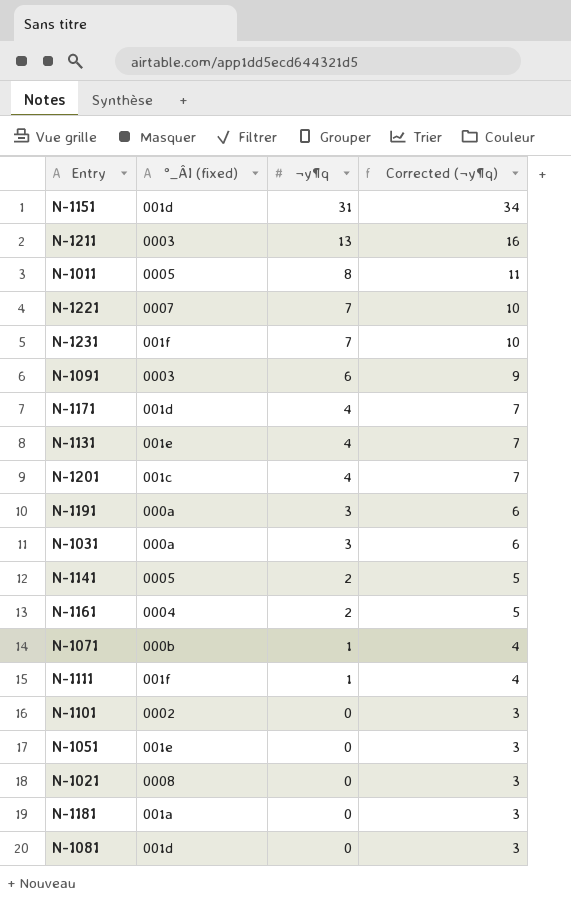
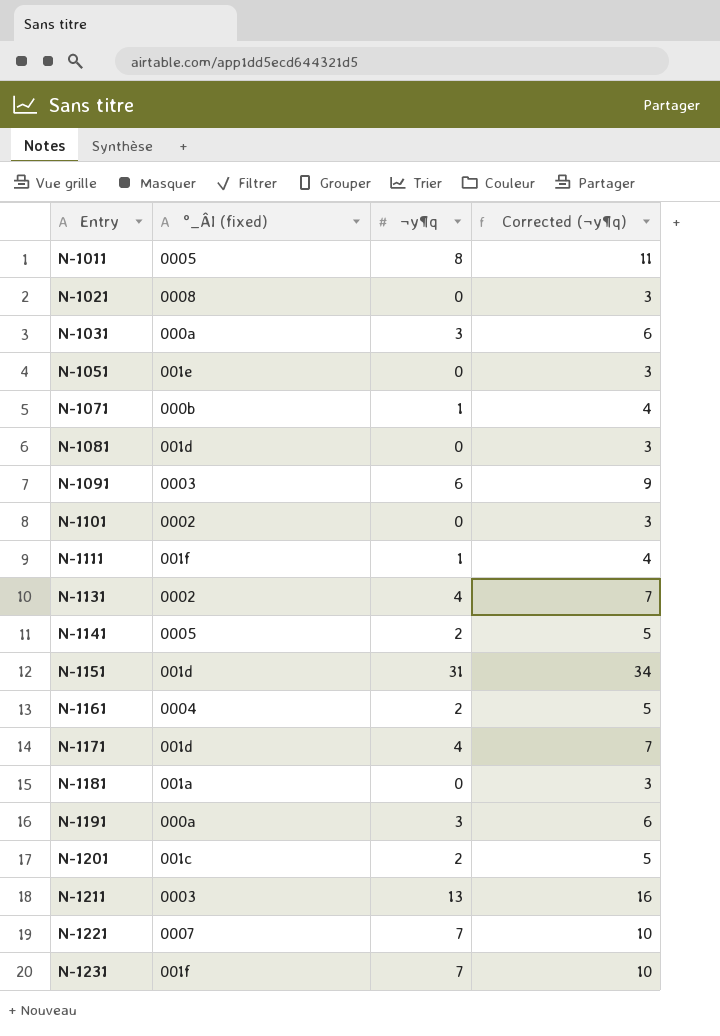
row order: ¬y¶q descending -> Entry ascending
N-1131 | °_ÂI (fixed): 001e -> 0002
N-1201 | ¬y¶q: 4 -> 2
N-1201 | Corrected (¬y¶q): 7 -> 5

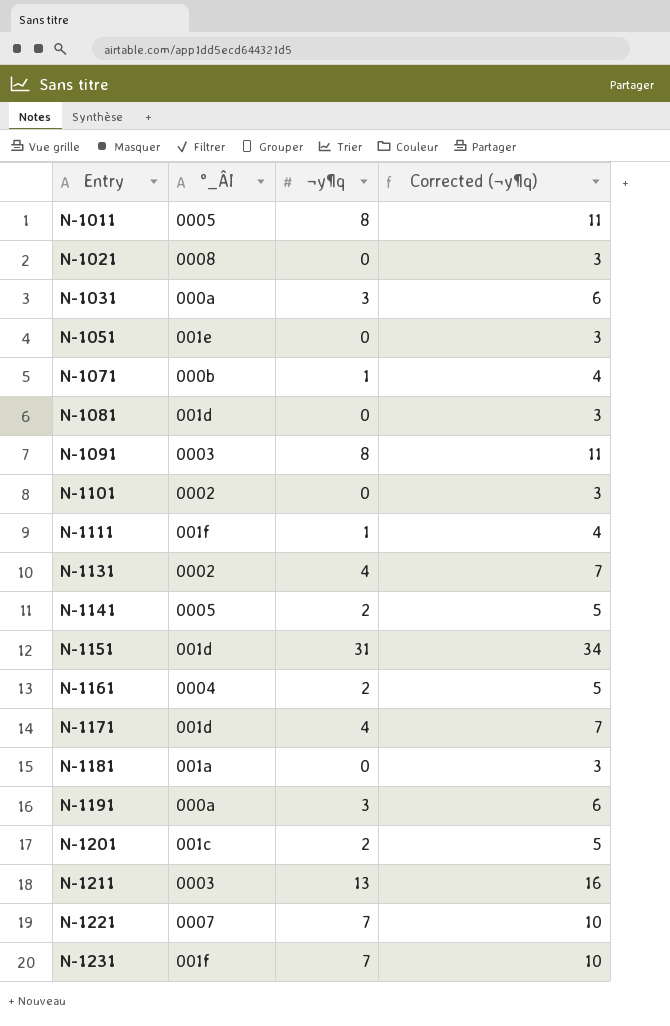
column name: °_ÂI (fixed) -> °_ÂI
N-1091 | ¬y¶q: 6 -> 8
N-1091 | Corrected (¬y¶q): 9 -> 11

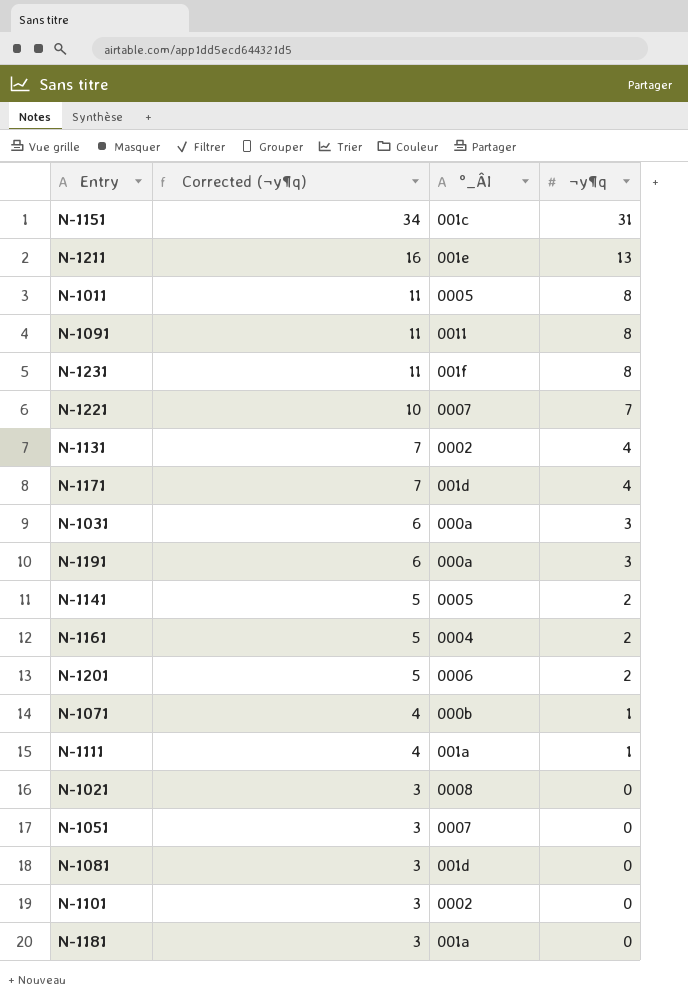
row order: Entry ascending -> Corrected (¬y¶q) descending
column Corrected (¬y¶q) | position: 4 -> 2
N-1151 | °_ÂI: 001d -> 001c
N-1211 | °_ÂI: 0003 -> 001e
N-1091 | °_ÂI: 0003 -> 0011
N-1231 | Corrected (¬y¶q): 10 -> 11
N-1231 | ¬y¶q: 7 -> 8
N-1201 | °_ÂI: 001c -> 0006
N-1111 | °_ÂI: 001f -> 001a
N-1051 | °_ÂI: 001e -> 0007

